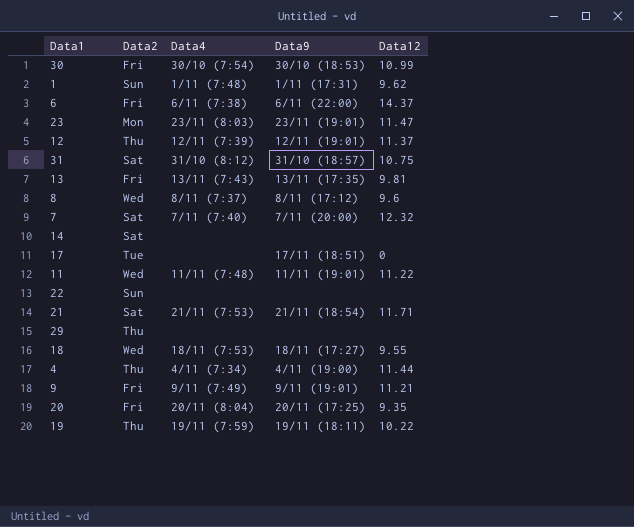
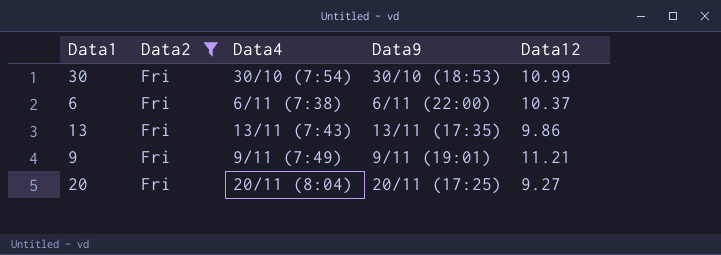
filter: none -> Data2 = Fri
6 | Data12: 14.37 -> 10.37
13 | Data12: 9.81 -> 9.86
20 | Data12: 9.35 -> 9.27

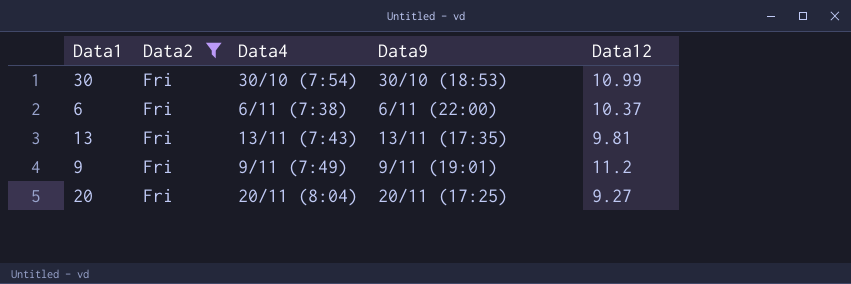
13 | Data12: 9.86 -> 9.81
9 | Data12: 11.21 -> 11.2

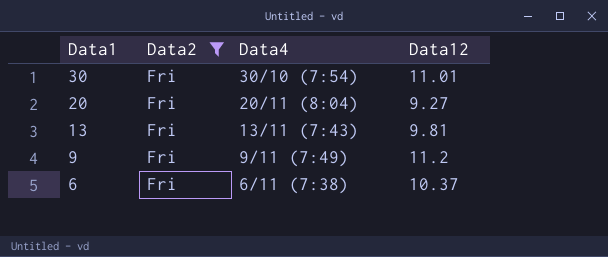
row order: none -> Data1 descending
column Data9 | position: 4 -> none
30 | Data12: 10.99 -> 11.01

